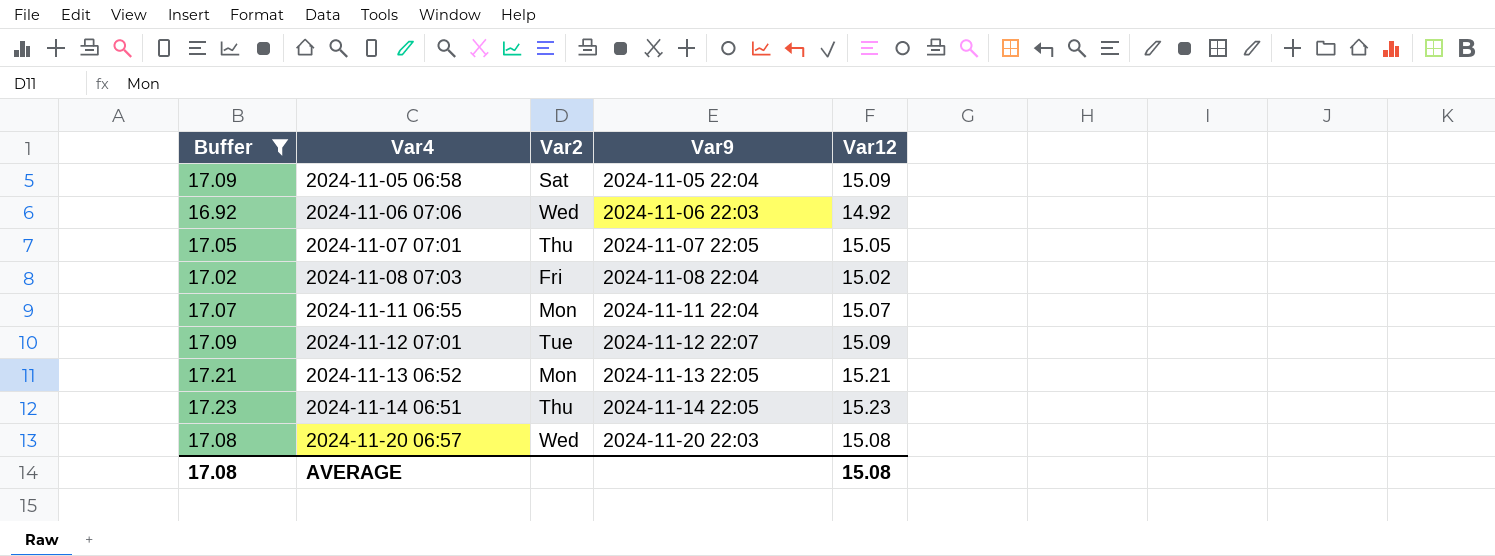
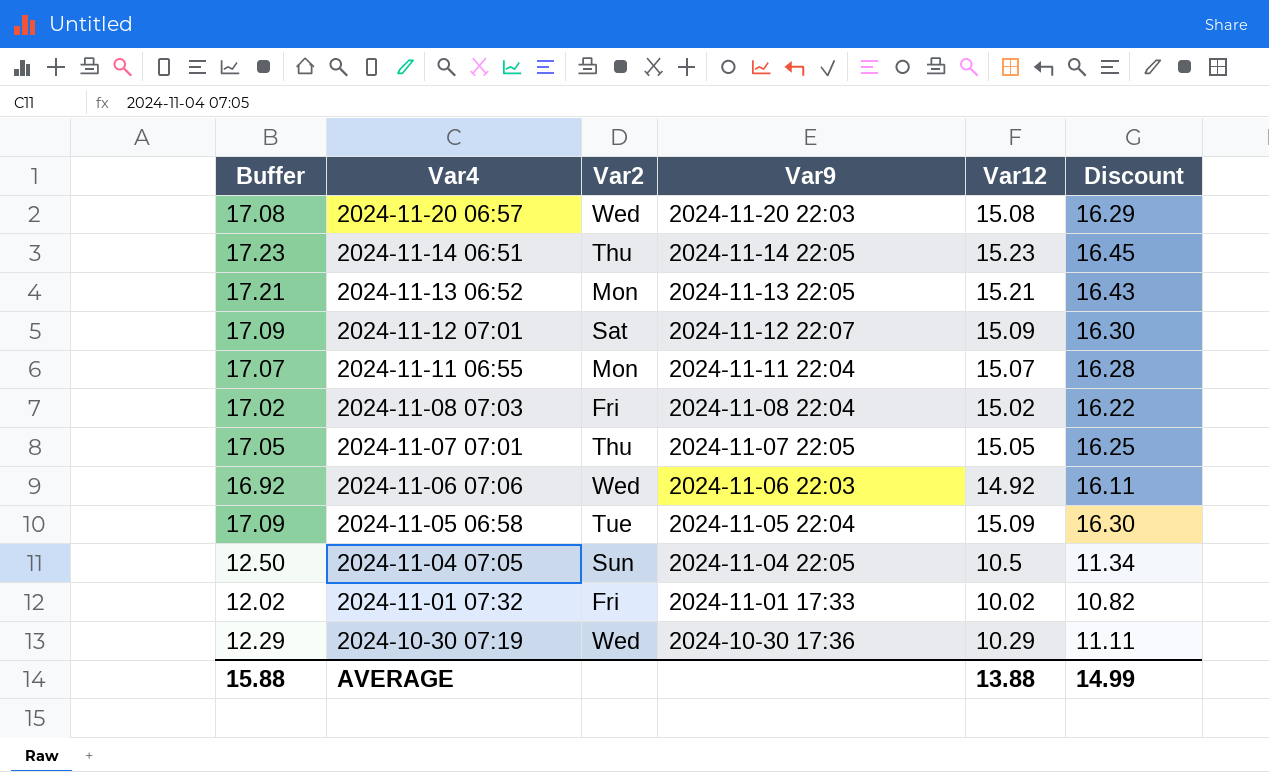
filter: Buffer >= 16.92 -> none
row order: Var4 ascending -> Var4 descending
column Discount | formula: none -> [Var12] * 1.08
2024-11-12 07:01 | Var2: Tue -> Sat
2024-11-05 06:58 | Var2: Sat -> Tue
AVERAGE | Buffer: 17.08 -> 15.88
AVERAGE | Var12: 15.08 -> 13.88

